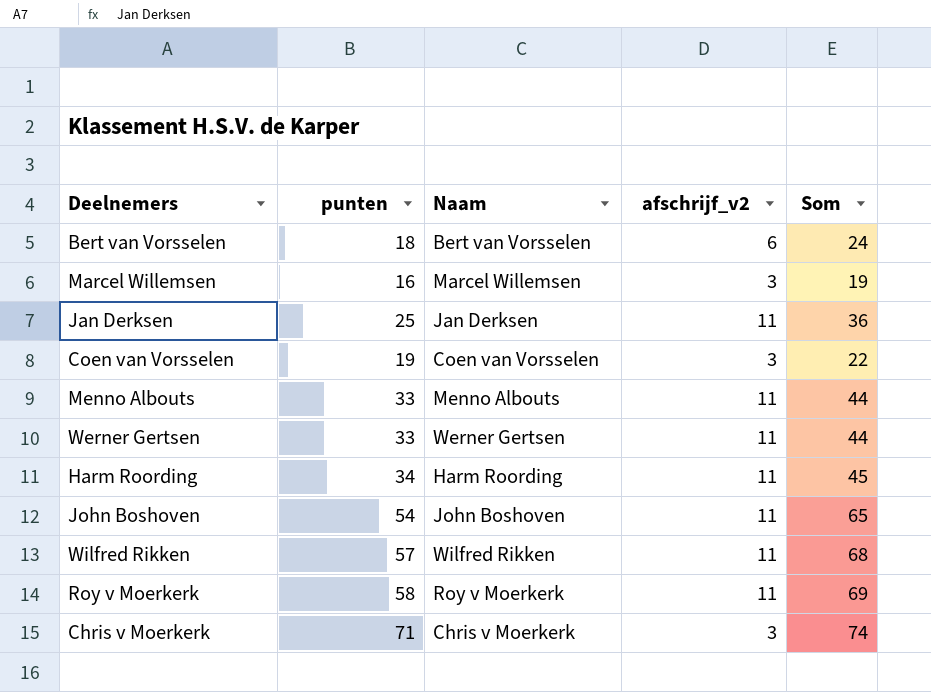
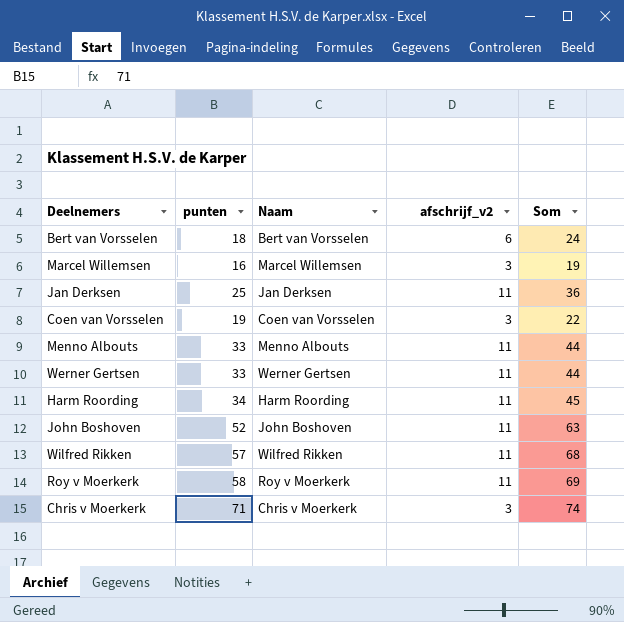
John Boshoven | punten: 54 -> 52
John Boshoven | Som: 65 -> 63

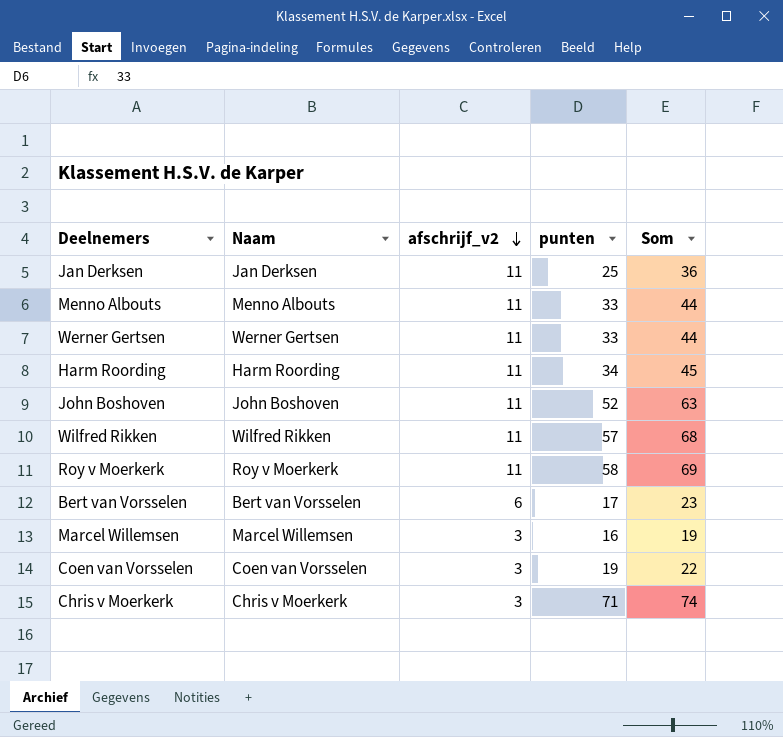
row order: none -> afschrijf_v2 descending
column punten | position: 2 -> 4
Bert van Vorsselen | punten: 18 -> 17
Bert van Vorsselen | Som: 24 -> 23

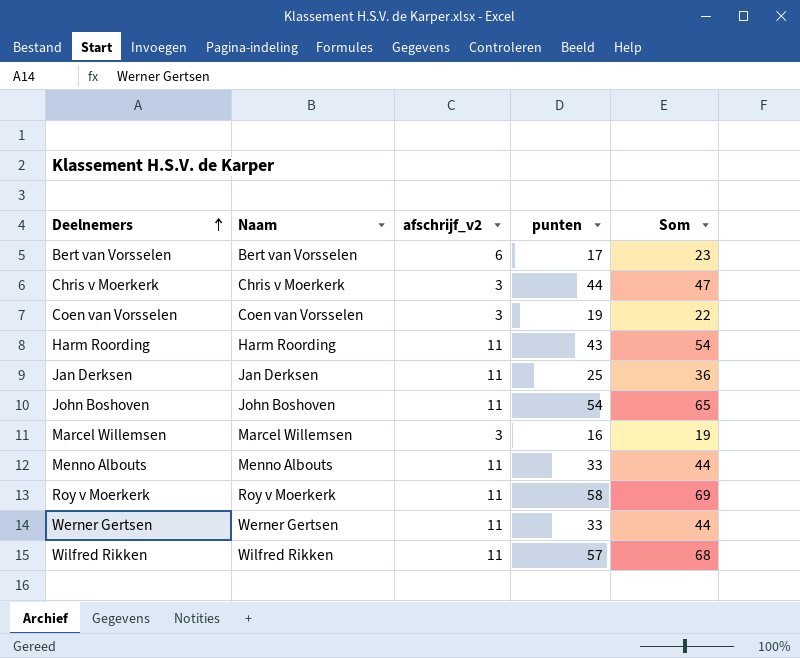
row order: afschrijf_v2 descending -> Deelnemers ascending
Chris v Moerkerk | punten: 71 -> 44
Chris v Moerkerk | Som: 74 -> 47
Harm Roording | punten: 34 -> 43
Harm Roording | Som: 45 -> 54
John Boshoven | punten: 52 -> 54
John Boshoven | Som: 63 -> 65

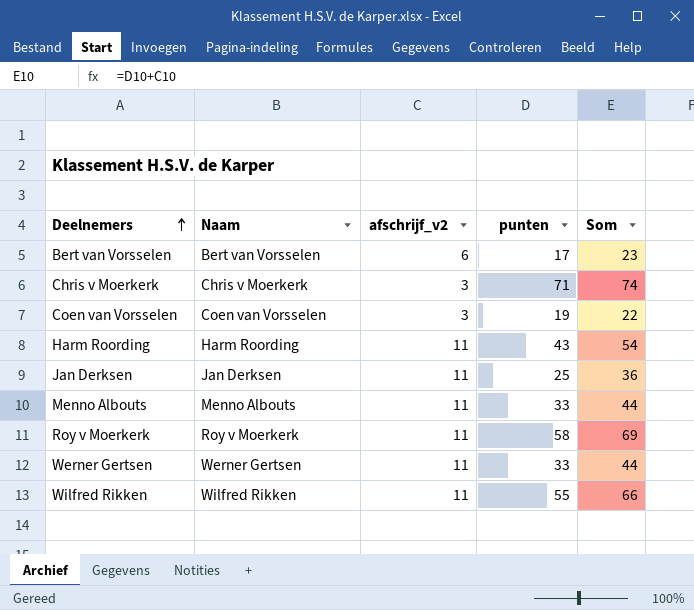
row John Boshoven: John Boshoven | 11 | 54 | 65 -> none
row Marcel Willemsen: Marcel Willemsen | 3 | 16 | 19 -> none
Chris v Moerkerk | punten: 44 -> 71
Chris v Moerkerk | Som: 47 -> 74
Wilfred Rikken | punten: 57 -> 55
Wilfred Rikken | Som: 68 -> 66

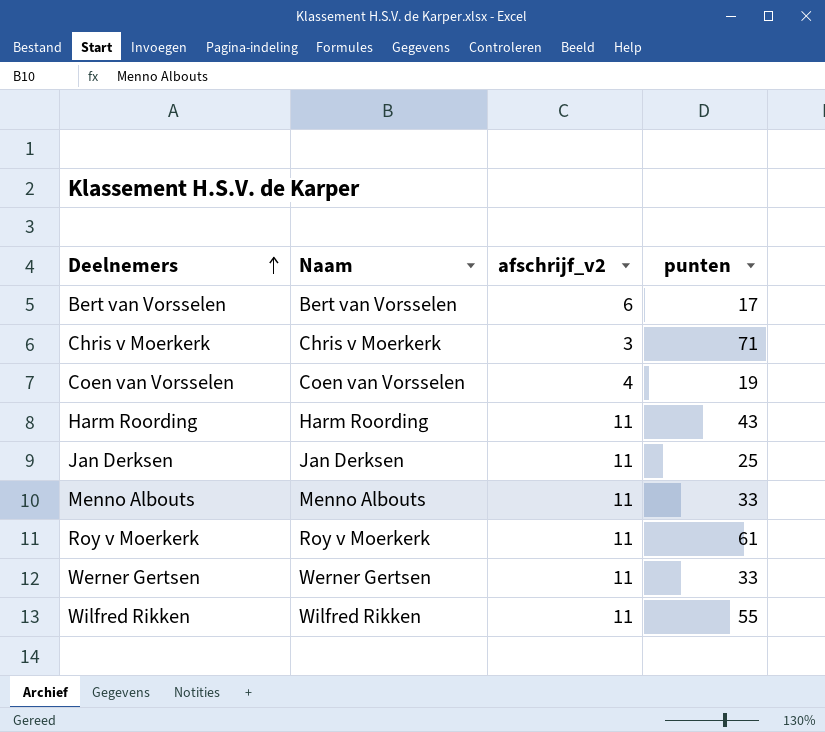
column Som | formula: [afschrijf_v2] + [punten] -> none
Coen van Vorsselen | afschrijf_v2: 3 -> 4
Roy v Moerkerk | punten: 58 -> 61

